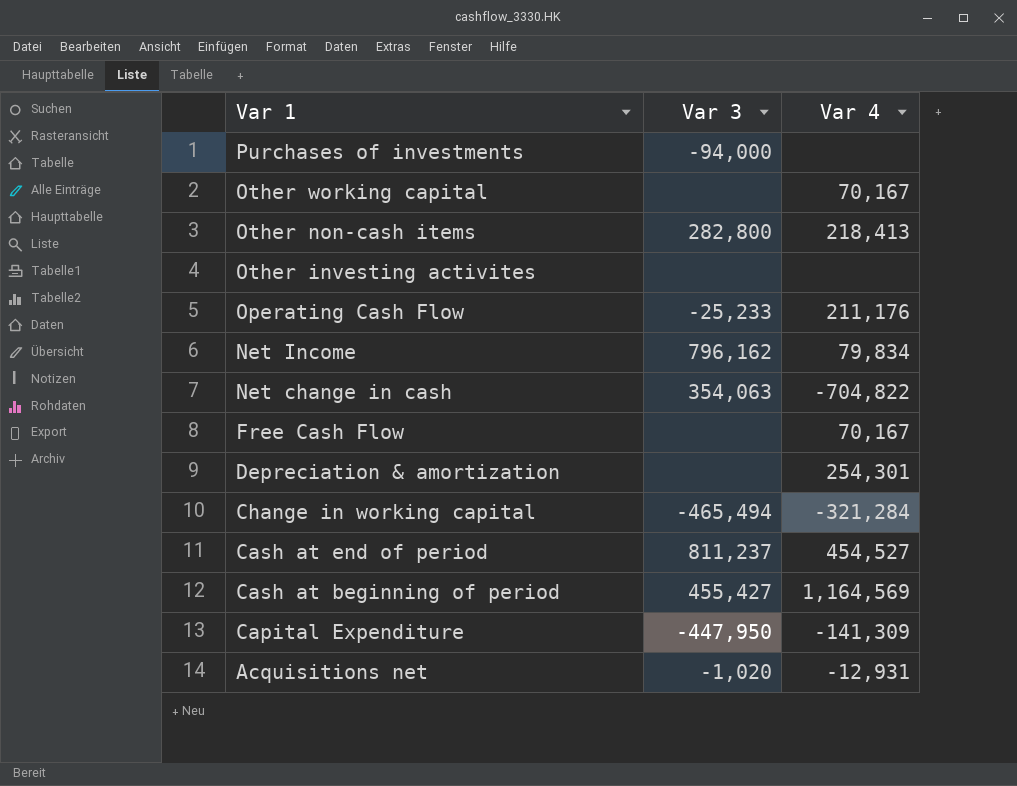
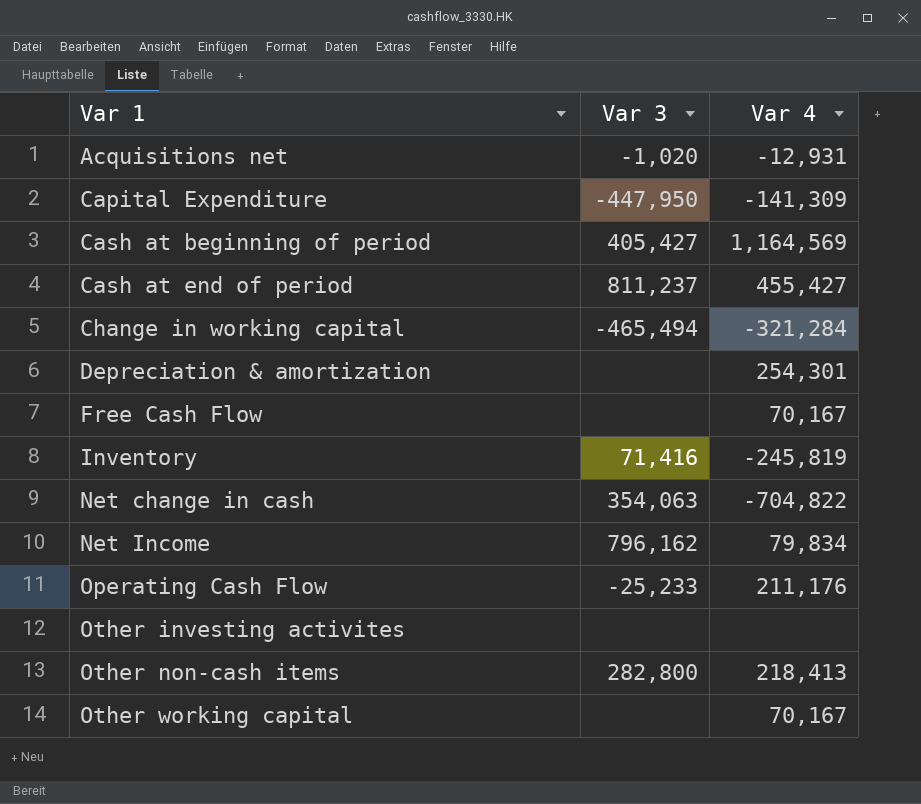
row order: Var 1 descending -> Var 1 ascending
row Purchases of investments: -94,000 | none -> none
Cash at beginning of period | Var 3: 455,427 -> 405,427
Cash at end of period | Var 4: 454,527 -> 455,427
row Inventory: none -> 71,416 | -245,819

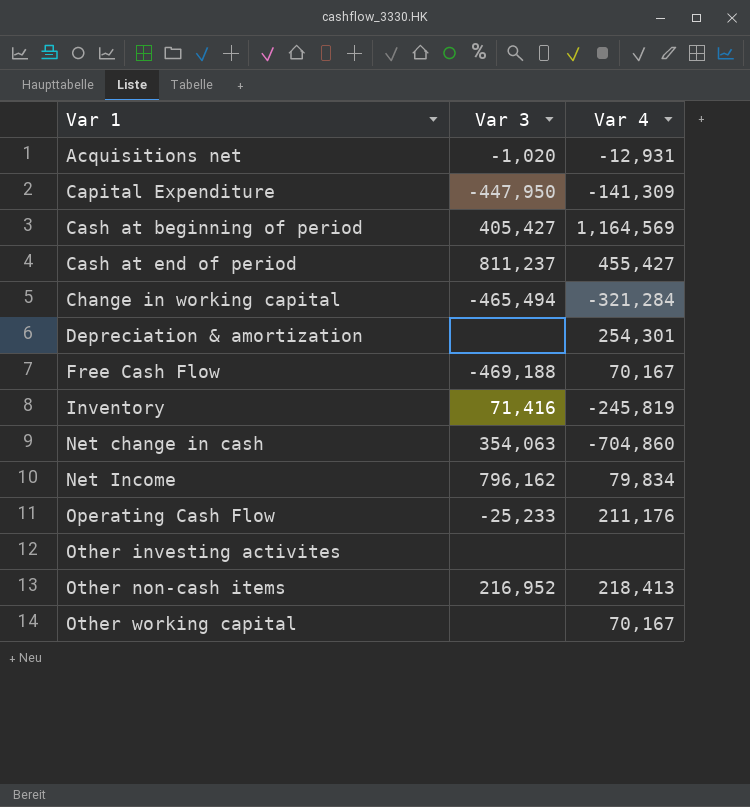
Free Cash Flow | Var 3: none -> -469,188
Net change in cash | Var 4: -704,822 -> -704,860
Other non-cash items | Var 3: 282,800 -> 216,952

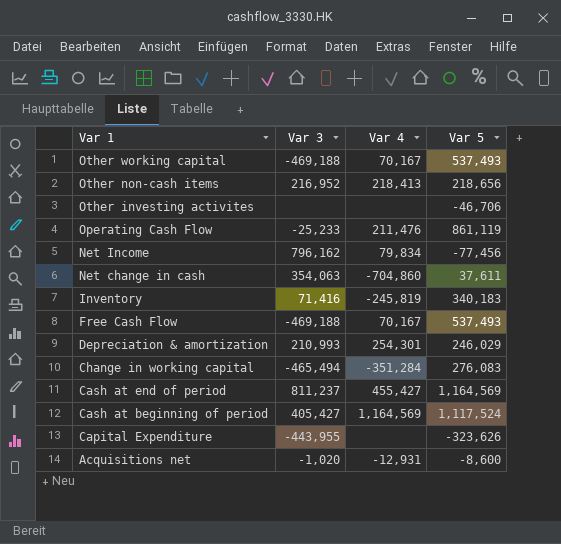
row order: Var 1 ascending -> Var 1 descending
column Var 5 | position: none -> 4
Other working capital | Var 3: none -> -469,188
Operating Cash Flow | Var 4: 211,176 -> 211,476
Depreciation & amortization | Var 3: none -> 210,993
Change in working capital | Var 4: -321,284 -> -351,284
Capital Expenditure | Var 3: -447,950 -> -443,955
Capital Expenditure | Var 4: -141,309 -> none

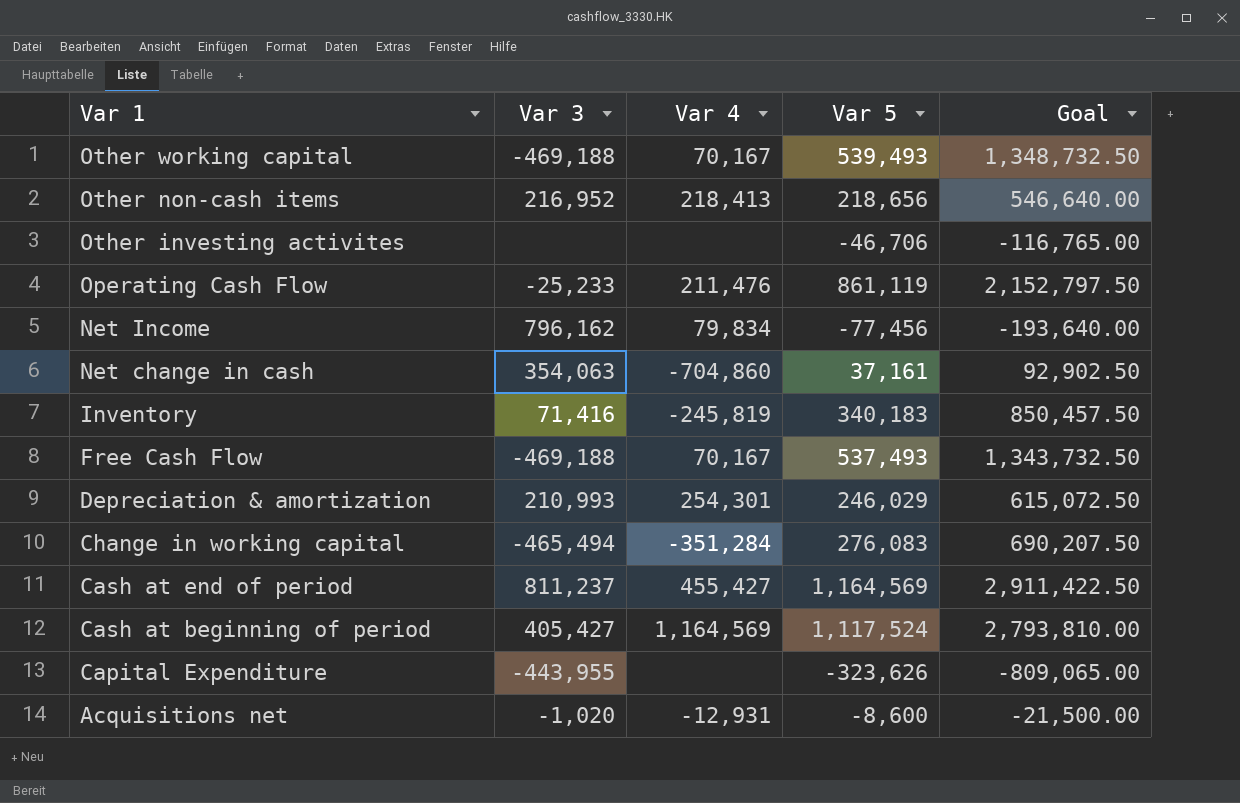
column Goal | formula: none -> [Var 5] * 2.5
Other working capital | Var 5: 537,493 -> 539,493
Net change in cash | Var 5: 37,611 -> 37,161

